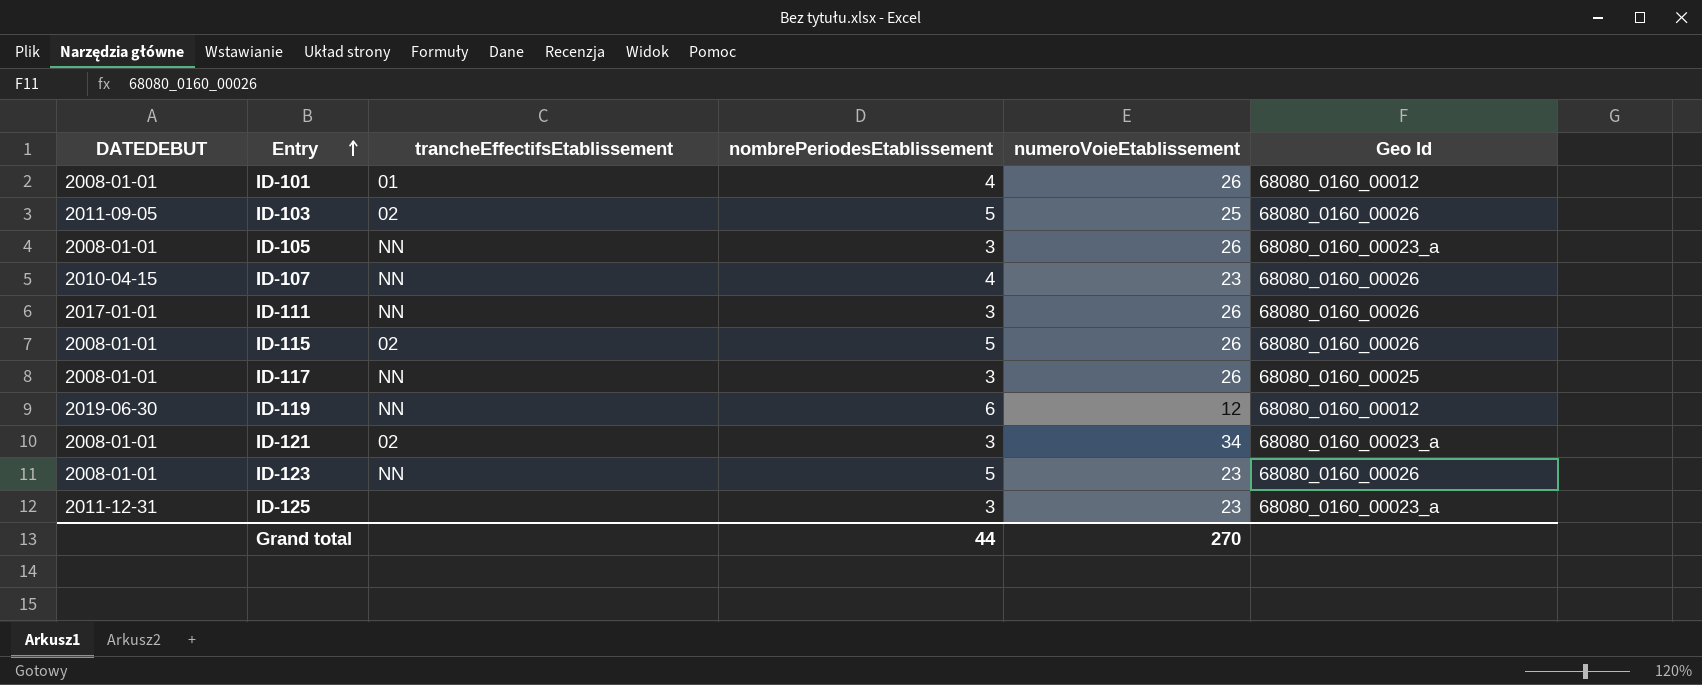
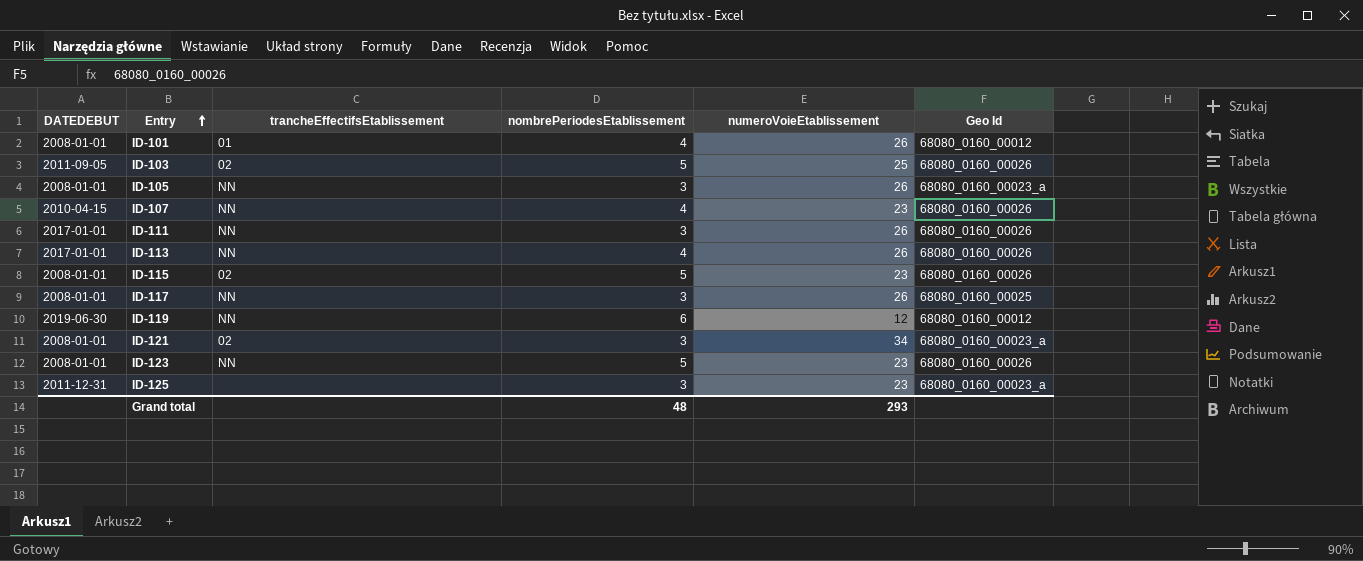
row ID-113: none -> 2017-01-01 | NN | 4 | 26 | 68080_0160_00026
ID-115 | numeroVoieEtablissement: 26 -> 23
Grand total | nombrePeriodesEtablissement: 44 -> 48
Grand total | numeroVoieEtablissement: 270 -> 293

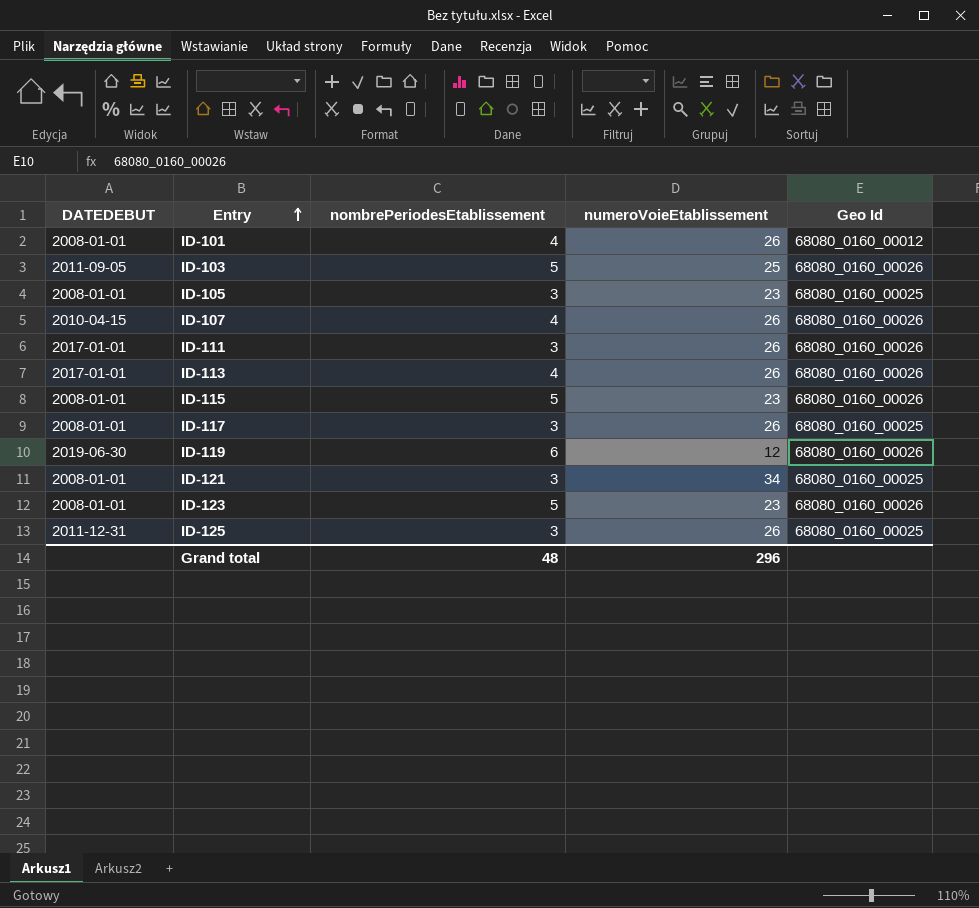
column trancheEffectifsEtablissement | position: 3 -> none
ID-105 | numeroVoieEtablissement: 26 -> 23
ID-105 | Geo Id: 68080_0160_00023_a -> 68080_0160_00025
ID-107 | numeroVoieEtablissement: 23 -> 26
ID-119 | Geo Id: 68080_0160_00012 -> 68080_0160_00026
ID-121 | Geo Id: 68080_0160_00023_a -> 68080_0160_00025
ID-125 | numeroVoieEtablissement: 23 -> 26
ID-125 | Geo Id: 68080_0160_00023_a -> 68080_0160_00025
Grand total | numeroVoieEtablissement: 293 -> 296

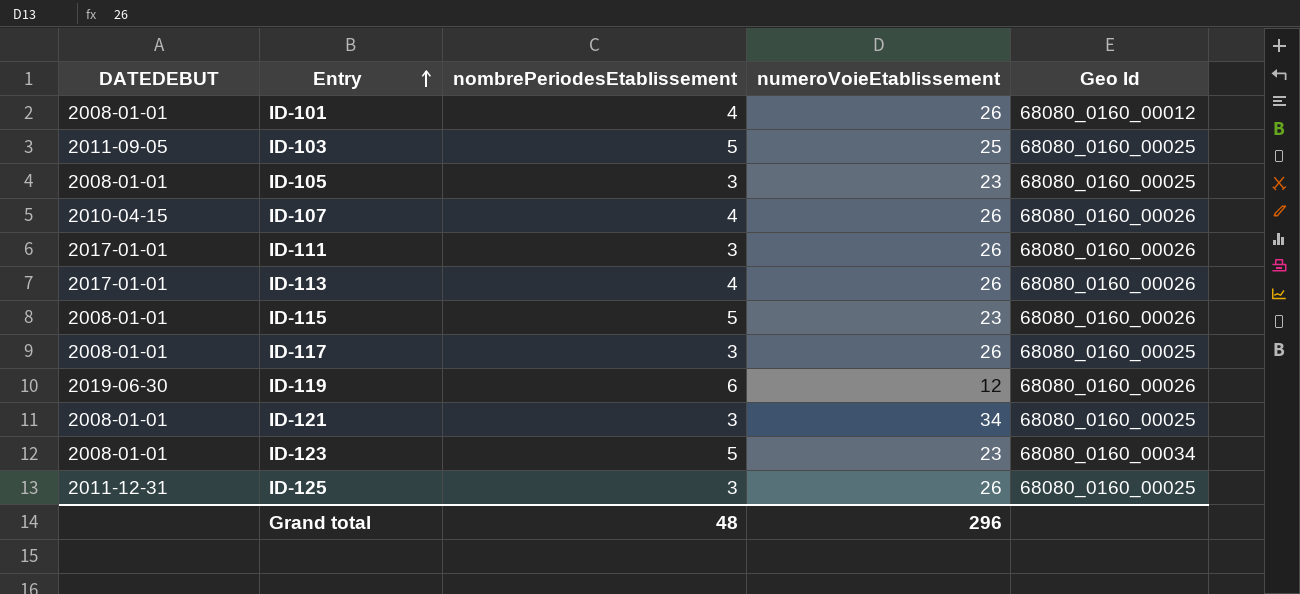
ID-103 | Geo Id: 68080_0160_00026 -> 68080_0160_00025
ID-123 | Geo Id: 68080_0160_00026 -> 68080_0160_00034

